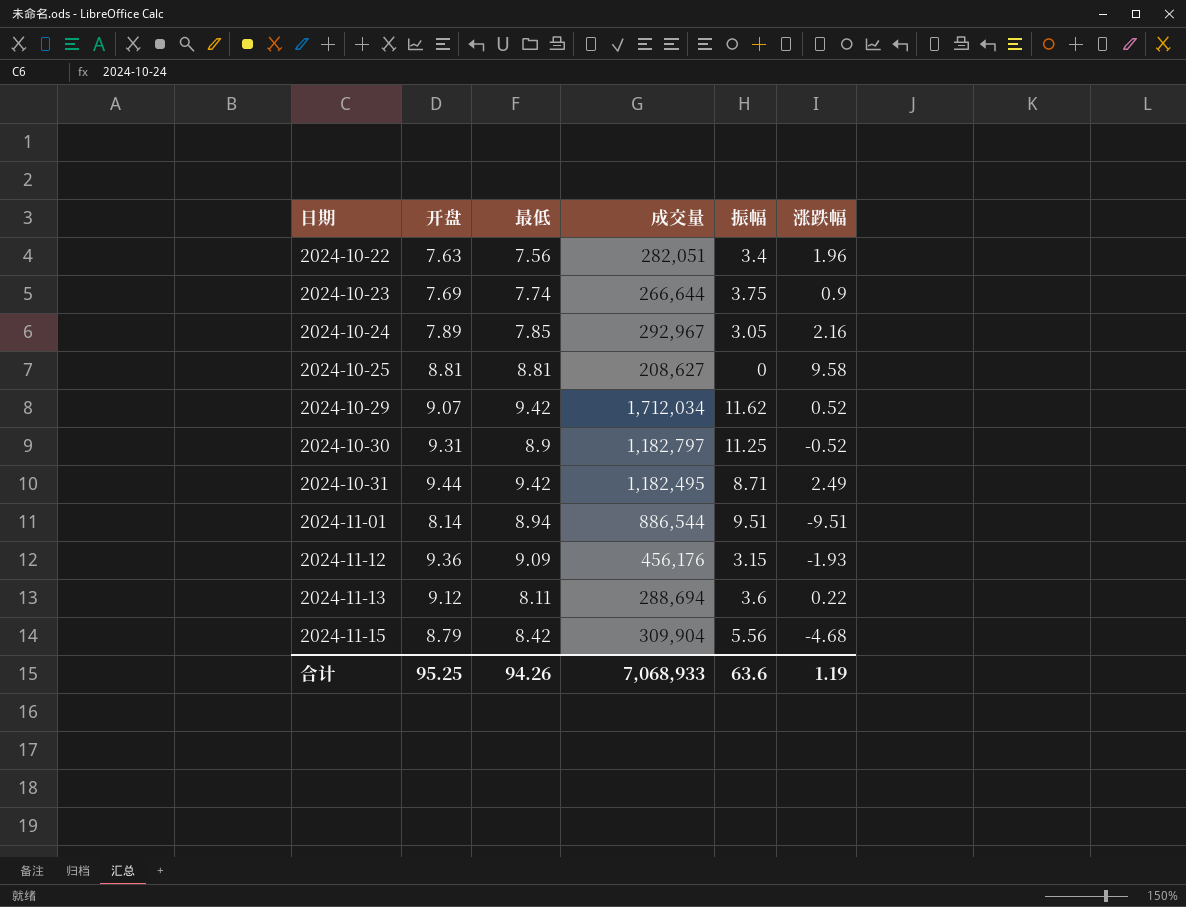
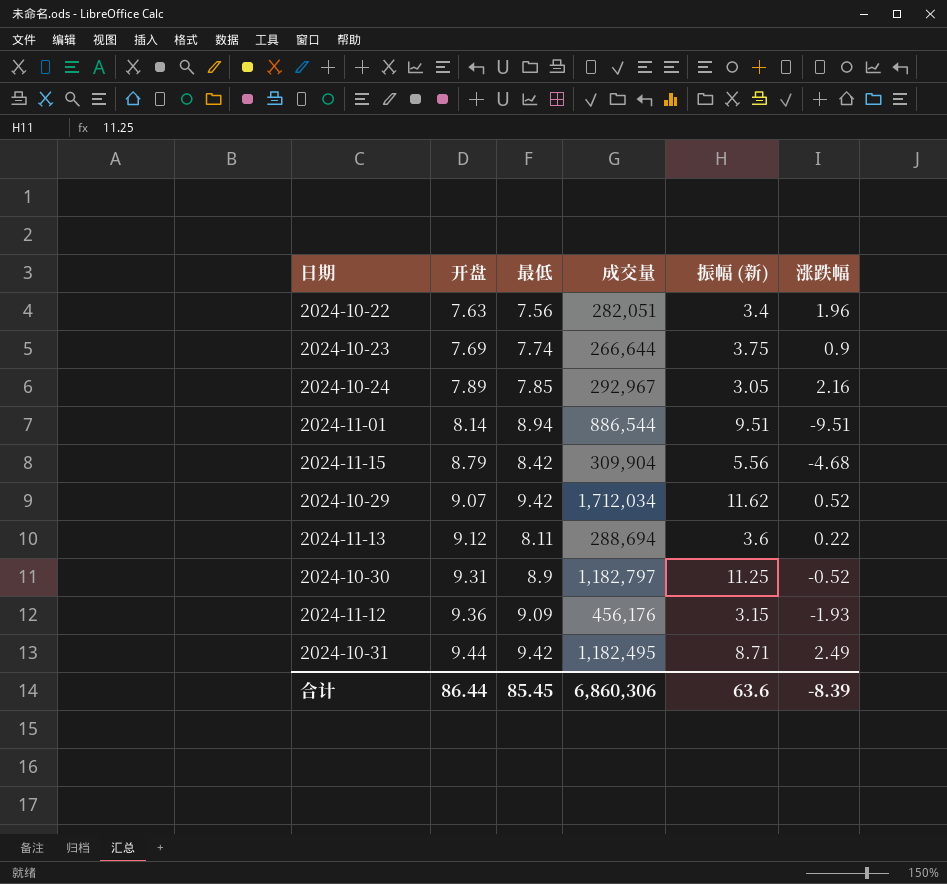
row order: 日期 ascending -> 开盘 ascending
column name: 振幅 -> 振幅 (新)
row 2024-10-25: 8.81 | 8.81 | 208,627 | 0 | 9.58 -> none
合计 | 开盘: 95.25 -> 86.44
合计 | 最低: 94.26 -> 85.45
合计 | 成交量: 7,068,933 -> 6,860,306
合计 | 涨跌幅: 1.19 -> -8.39

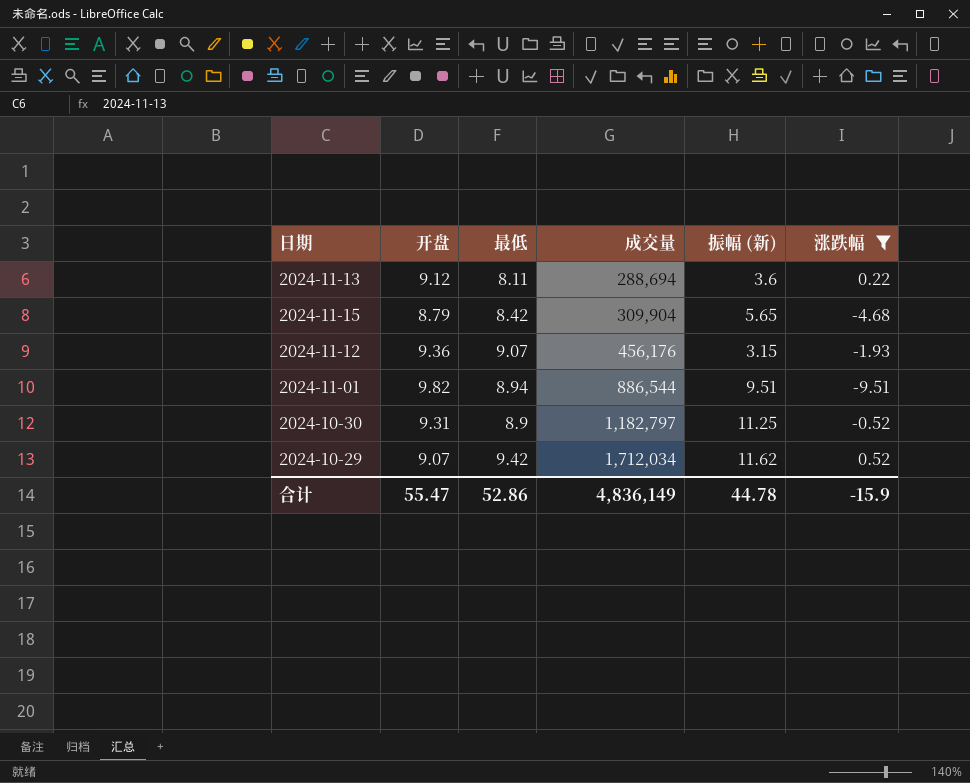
filter: none -> 涨跌幅 <= 0.52
row order: 开盘 ascending -> 成交量 ascending
2024-11-15 | 振幅 (新): 5.56 -> 5.65
2024-11-12 | 最低: 9.09 -> 9.07
2024-11-01 | 开盘: 8.14 -> 9.82
合计 | 开盘: 86.44 -> 55.47
合计 | 最低: 85.45 -> 52.86
合计 | 成交量: 6,860,306 -> 4,836,149
合计 | 振幅 (新): 63.6 -> 44.78
合计 | 涨跌幅: -8.39 -> -15.9

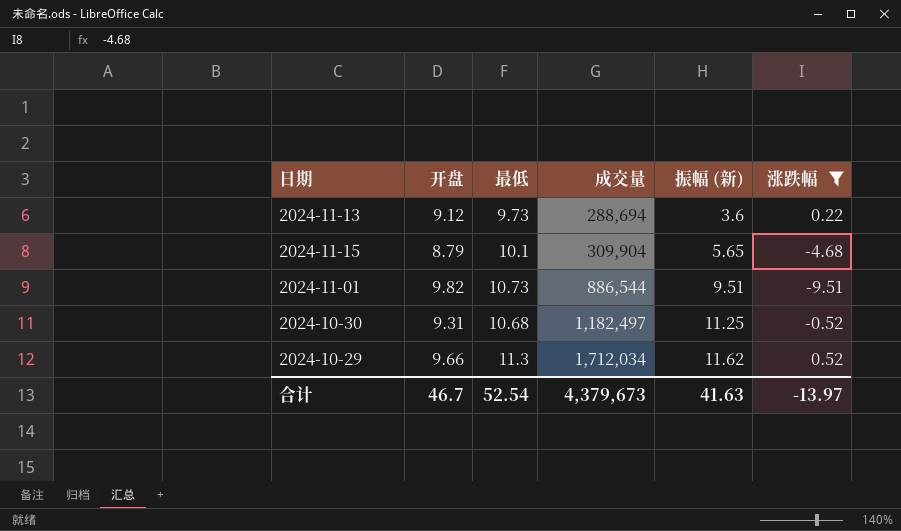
row 2024-11-12: 9.36 | 9.07 | 456,176 | 3.15 | -1.93 -> none
2024-11-13 | 最低: 8.11 -> 9.73
2024-11-15 | 最低: 8.42 -> 10.1
2024-11-01 | 最低: 8.94 -> 10.73
2024-10-30 | 最低: 8.9 -> 10.68
2024-10-30 | 成交量: 1,182,797 -> 1,182,497
2024-10-29 | 开盘: 9.07 -> 9.66
2024-10-29 | 最低: 9.42 -> 11.3
合计 | 开盘: 55.47 -> 46.7
合计 | 最低: 52.86 -> 52.54
合计 | 成交量: 4,836,149 -> 4,379,673
合计 | 振幅 (新): 44.78 -> 41.63
合计 | 涨跌幅: -15.9 -> -13.97

